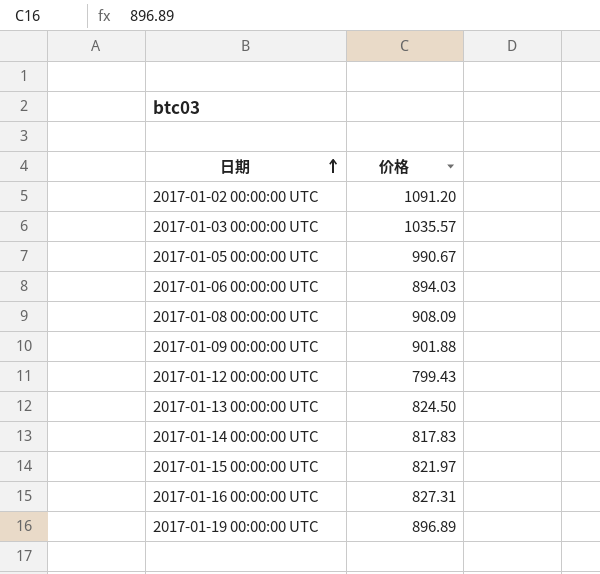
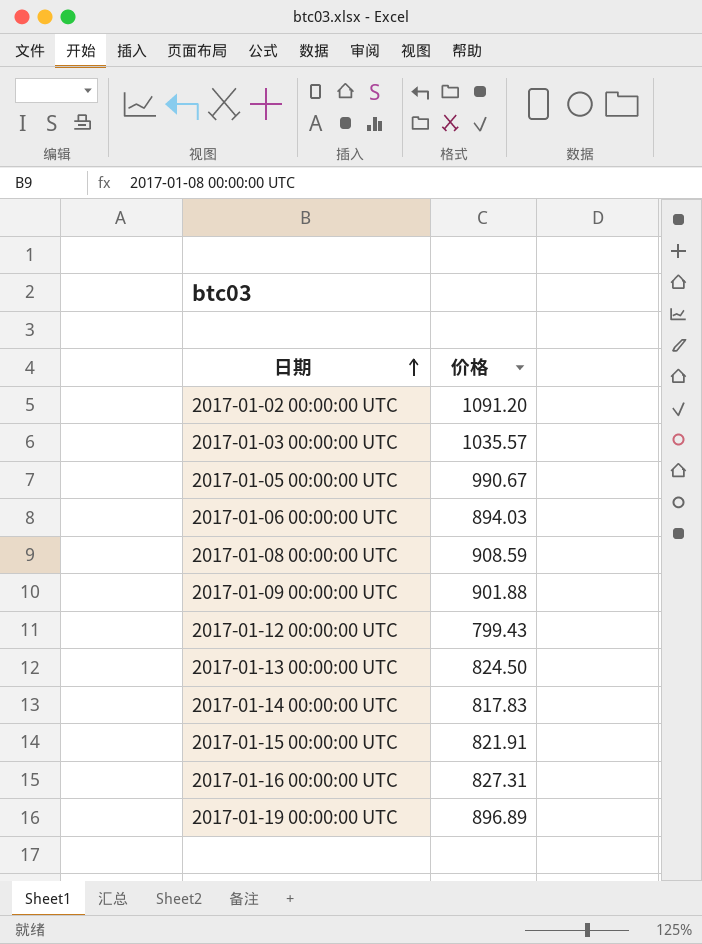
2017-01-08 00:00:00 UTC | 价格: 908.09 -> 908.59
2017-01-15 00:00:00 UTC | 价格: 821.97 -> 821.91

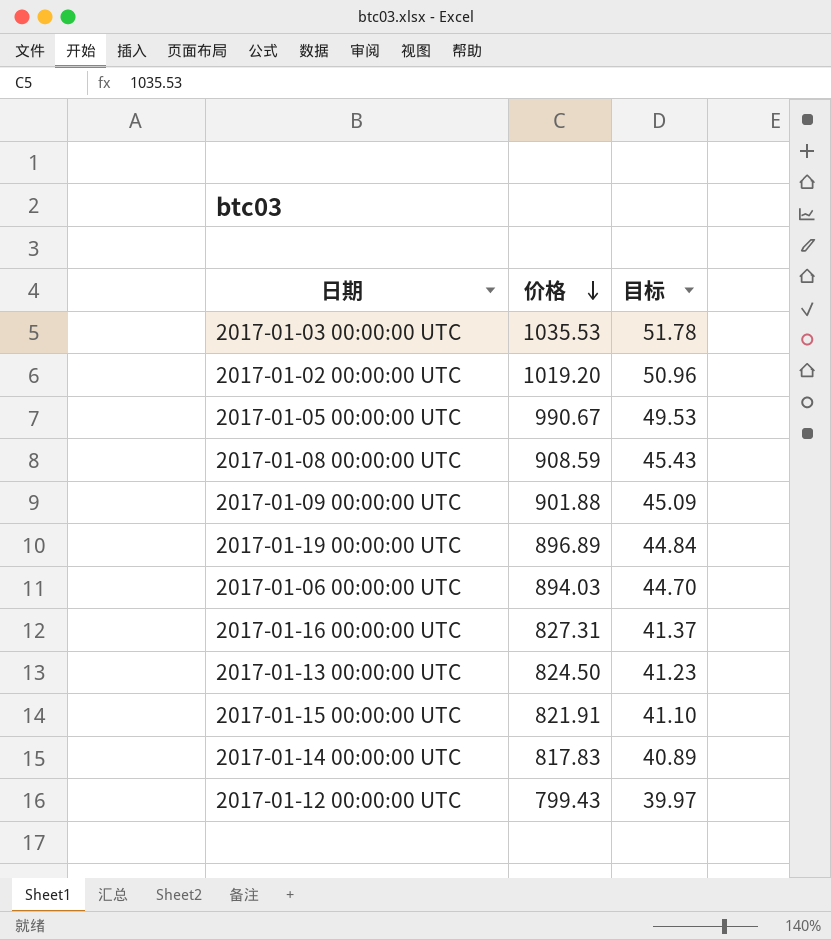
row order: 日期 ascending -> 价格 descending
column 目标 | formula: none -> [价格] * 0.05
2017-01-03 00:00:00 UTC | 价格: 1035.57 -> 1035.53
2017-01-02 00:00:00 UTC | 价格: 1091.20 -> 1019.20

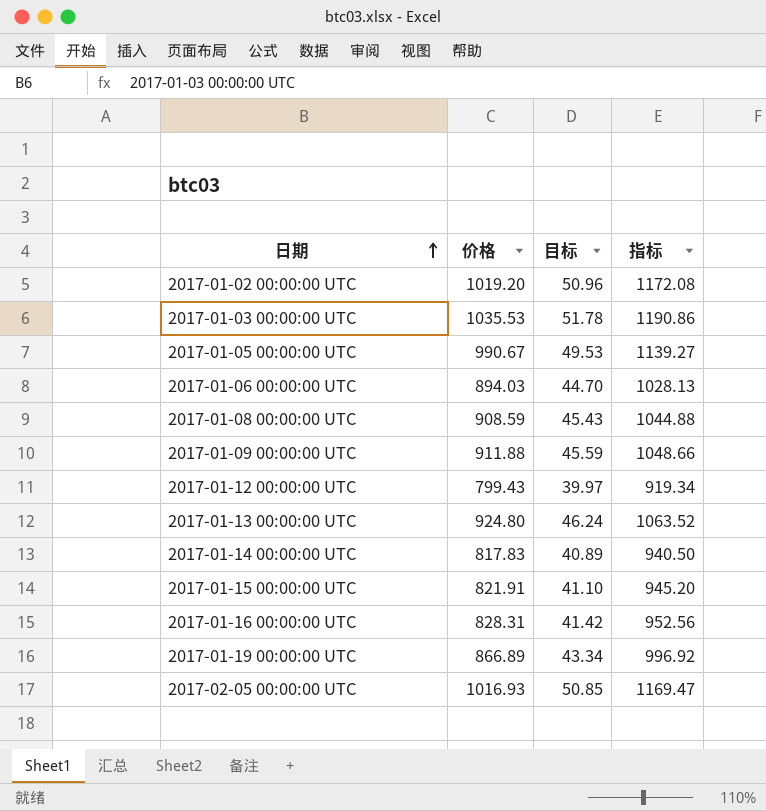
row order: 价格 descending -> 日期 ascending
column 指标 | formula: none -> [价格] * 1.15
2017-01-09 00:00:00 UTC | 价格: 901.88 -> 911.88
2017-01-09 00:00:00 UTC | 目标: 45.09 -> 45.59
2017-01-13 00:00:00 UTC | 价格: 824.50 -> 924.80
2017-01-13 00:00:00 UTC | 目标: 41.23 -> 46.24
2017-01-16 00:00:00 UTC | 价格: 827.31 -> 828.31
2017-01-16 00:00:00 UTC | 目标: 41.37 -> 41.42
2017-01-19 00:00:00 UTC | 价格: 896.89 -> 866.89
2017-01-19 00:00:00 UTC | 目标: 44.84 -> 43.34
row 2017-02-05 00:00:00 UTC: none -> 1016.93 | 50.85 | 1169.47

